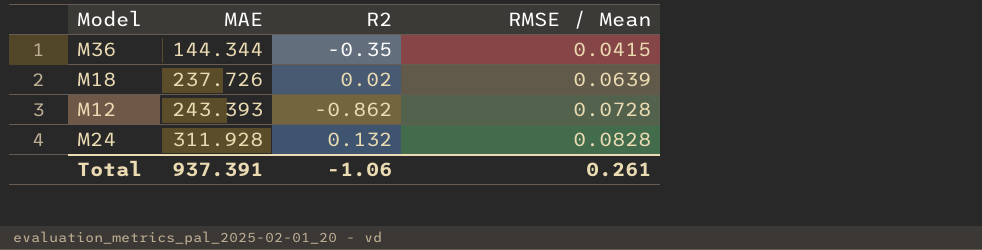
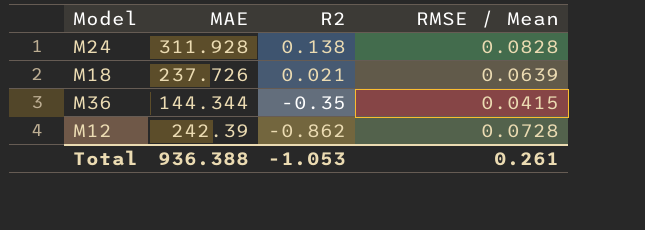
row order: MAE ascending -> R2 descending
M24 | R2: 0.132 -> 0.138
M18 | R2: 0.02 -> 0.021
M12 | MAE: 243.393 -> 242.39
Total | MAE: 937.391 -> 936.388
Total | R2: -1.06 -> -1.053

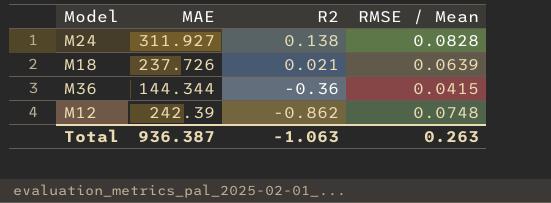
M24 | MAE: 311.928 -> 311.927
M36 | R2: -0.35 -> -0.36
M12 | RMSE / Mean: 0.0728 -> 0.0748
Total | MAE: 936.388 -> 936.387
Total | R2: -1.053 -> -1.063
Total | RMSE / Mean: 0.261 -> 0.263

